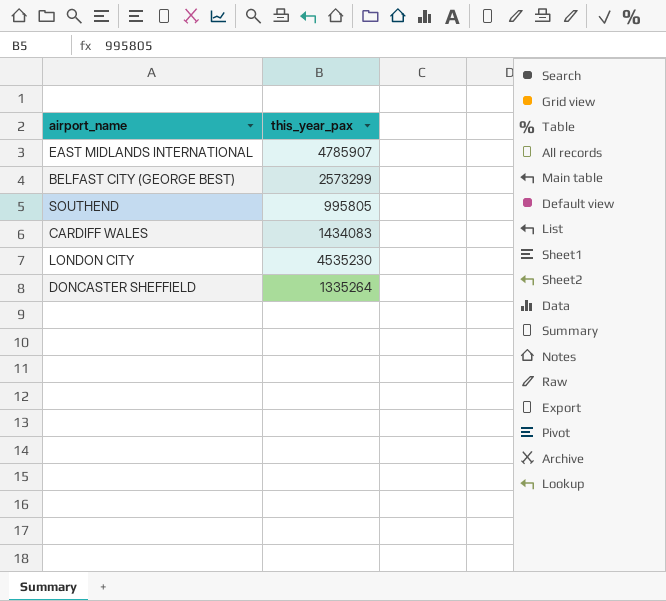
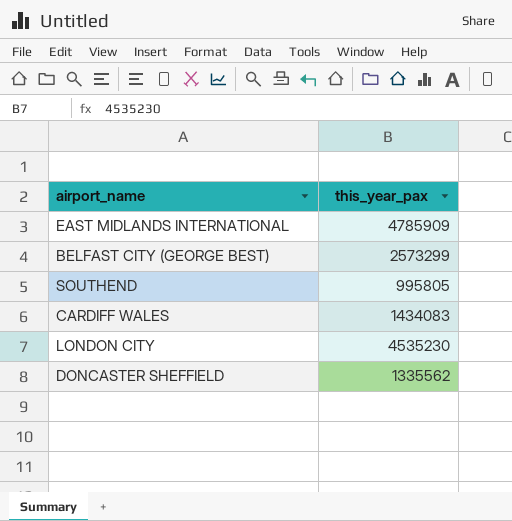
EAST MIDLANDS INTERNATIONAL | this_year_pax: 4785907 -> 4785909
DONCASTER SHEFFIELD | this_year_pax: 1335264 -> 1335562

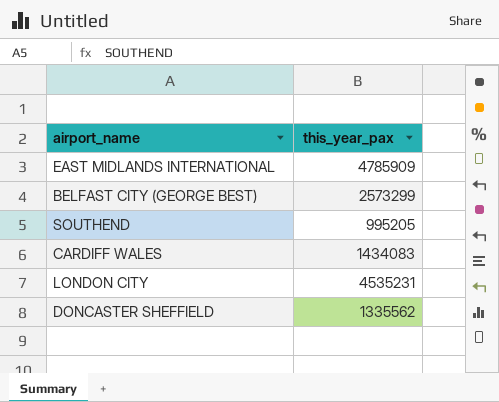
SOUTHEND | this_year_pax: 995805 -> 995205
LONDON CITY | this_year_pax: 4535230 -> 4535231

